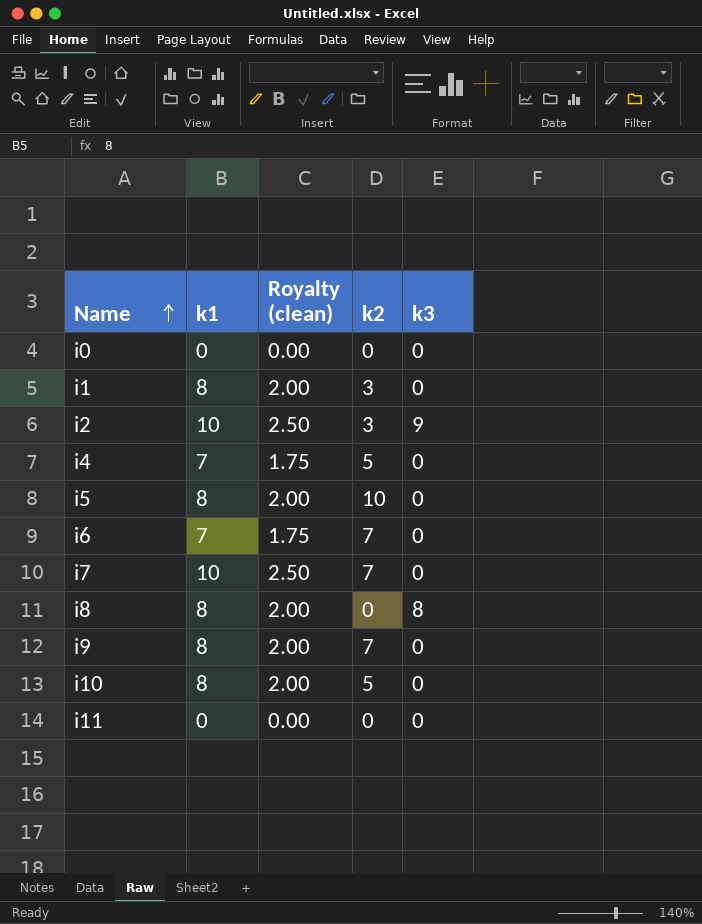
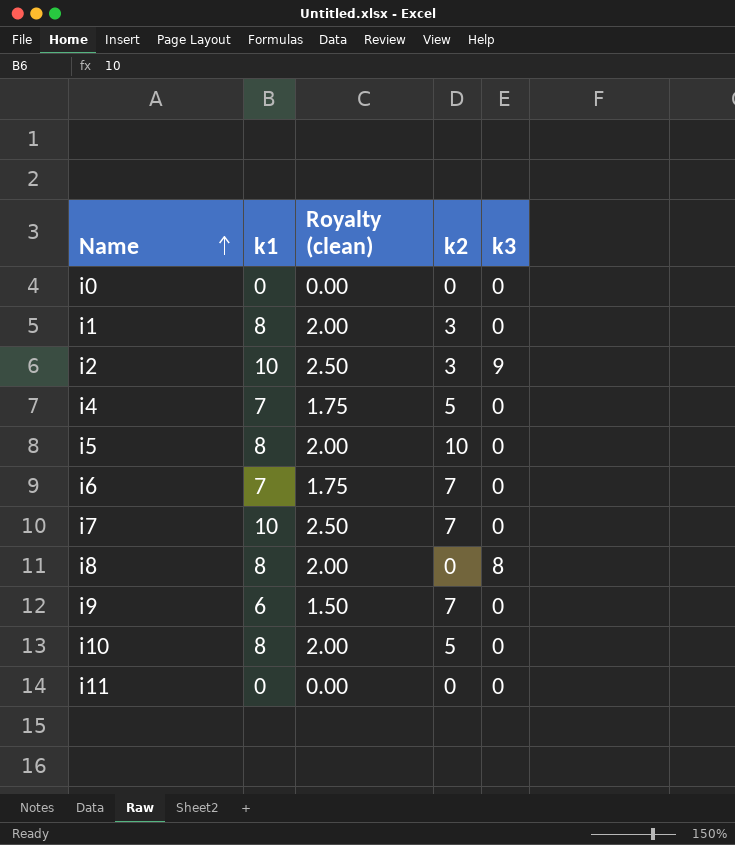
i9 | k1: 8 -> 6
i9 | Royalty (clean): 2.00 -> 1.50

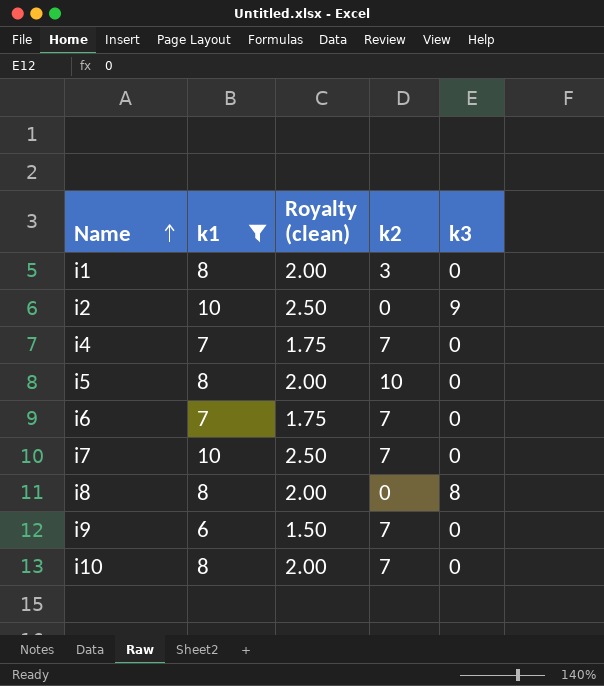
filter: none -> k1 != 0
i2 | k2: 3 -> 0
i4 | k2: 5 -> 7
i10 | k2: 5 -> 7

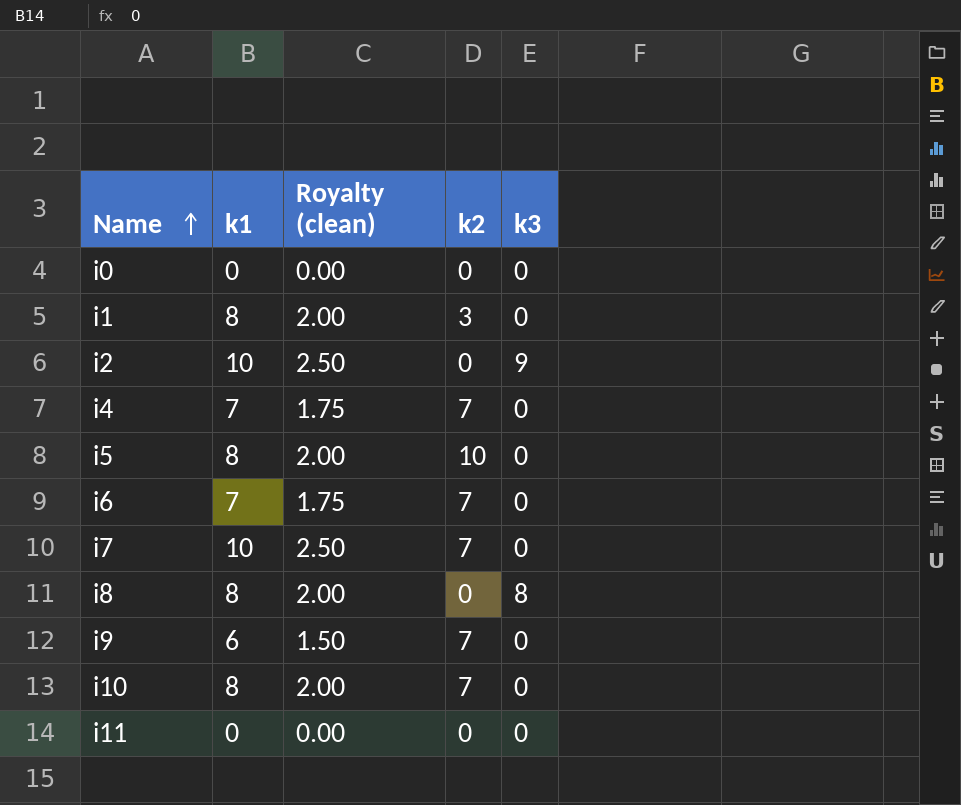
filter: k1 != 0 -> none

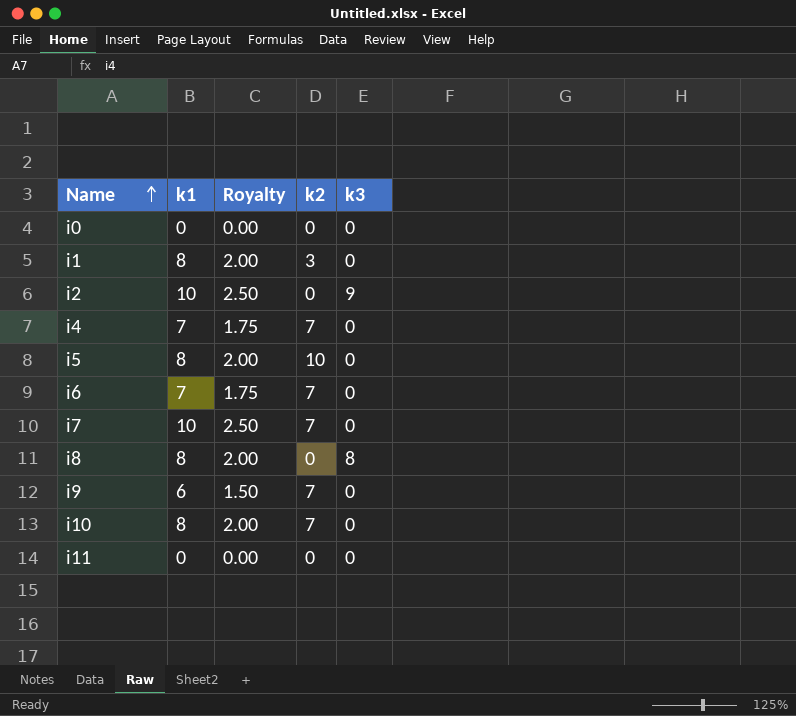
column name: Royalty (clean) -> Royalty

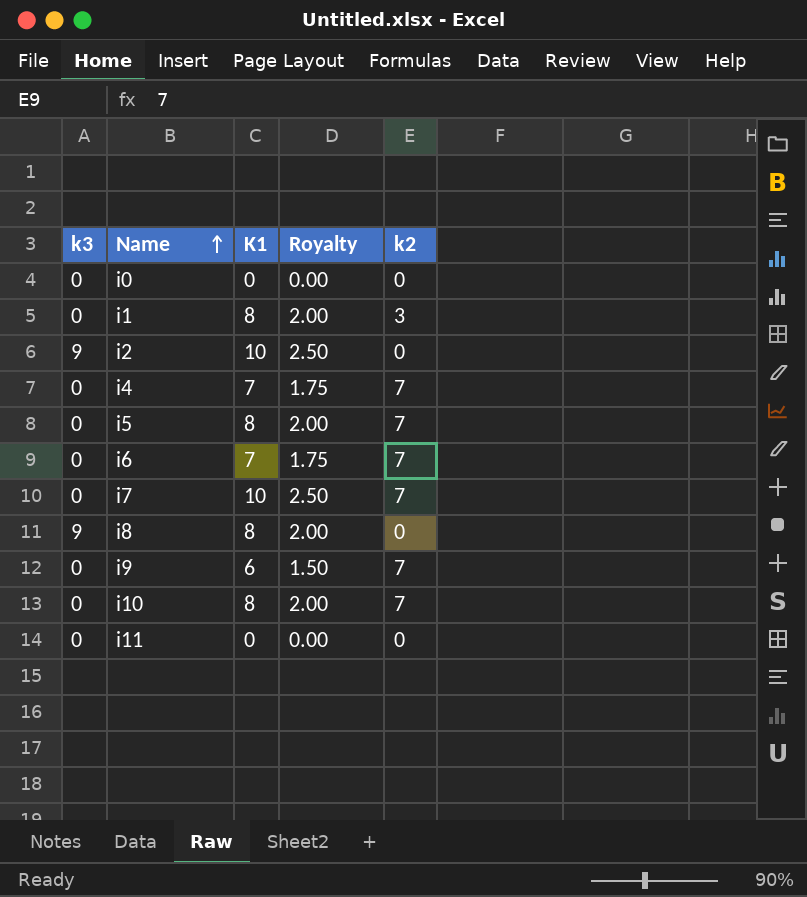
column k3 | position: 5 -> 1
column name: k1 -> K1
i5 | k2: 10 -> 7
i8 | k3: 8 -> 9

